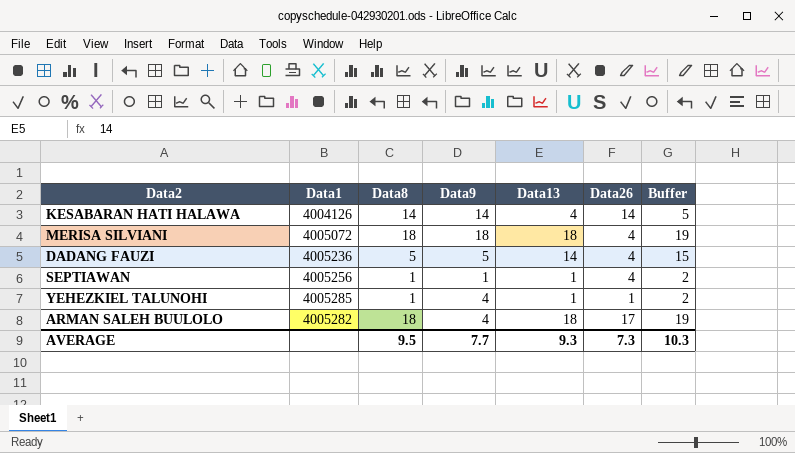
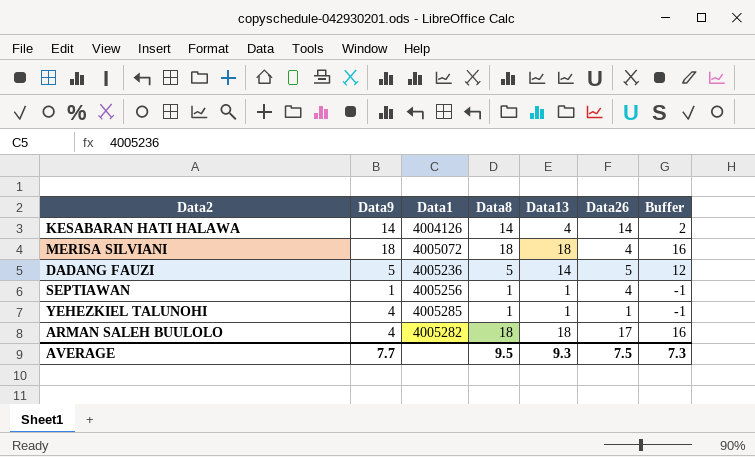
column Data9 | position: 4 -> 2
column Buffer | formula: [Data13] + 1 -> [Data13] - 2
DADANG FAUZI | Data26: 4 -> 5
AVERAGE | Data26: 7.3 -> 7.5
AVERAGE | Buffer: 10.3 -> 7.3

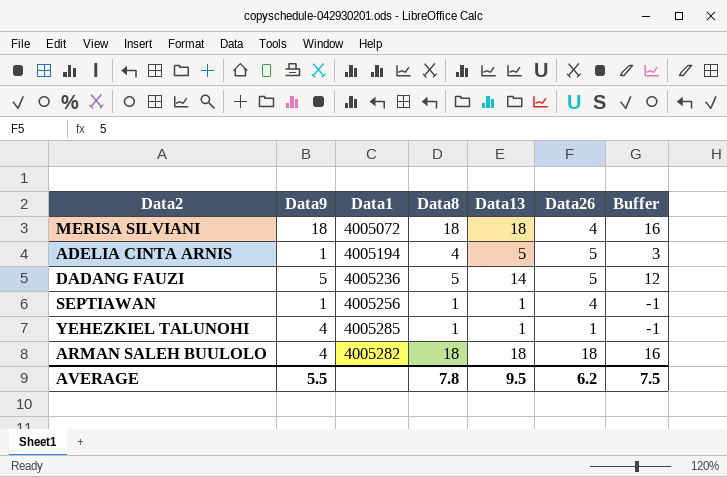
row KESABARAN HATI HALAWA: 14 | 4004126 | 14 | 4 | 14 | 2 -> none
row ADELIA CINTA ARNIS: none -> 1 | 4005194 | 4 | 5 | 5 | 3
ARMAN SALEH BUULOLO | Data26: 17 -> 18
AVERAGE | Data9: 7.7 -> 5.5
AVERAGE | Data8: 9.5 -> 7.8
AVERAGE | Data13: 9.3 -> 9.5
AVERAGE | Data26: 7.5 -> 6.2
AVERAGE | Buffer: 7.3 -> 7.5

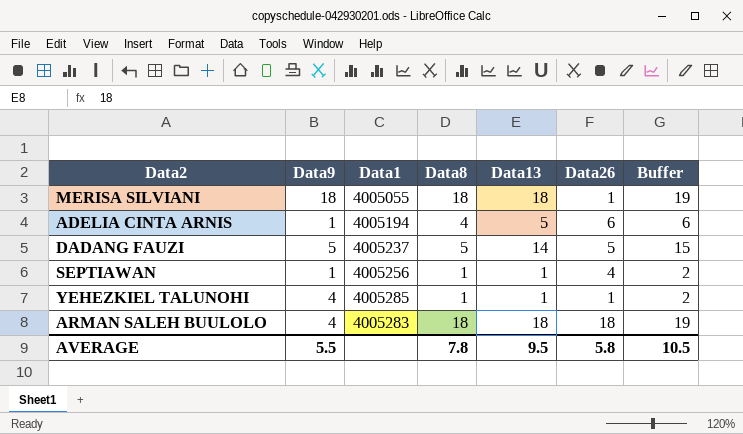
column Buffer | formula: [Data13] - 2 -> [Data13] + 1
MERISA SILVIANI | Data1: 4005072 -> 4005055
MERISA SILVIANI | Data26: 4 -> 1
ADELIA CINTA ARNIS | Data26: 5 -> 6
DADANG FAUZI | Data1: 4005236 -> 4005237
ARMAN SALEH BUULOLO | Data1: 4005282 -> 4005283
AVERAGE | Data26: 6.2 -> 5.8
AVERAGE | Buffer: 7.5 -> 10.5

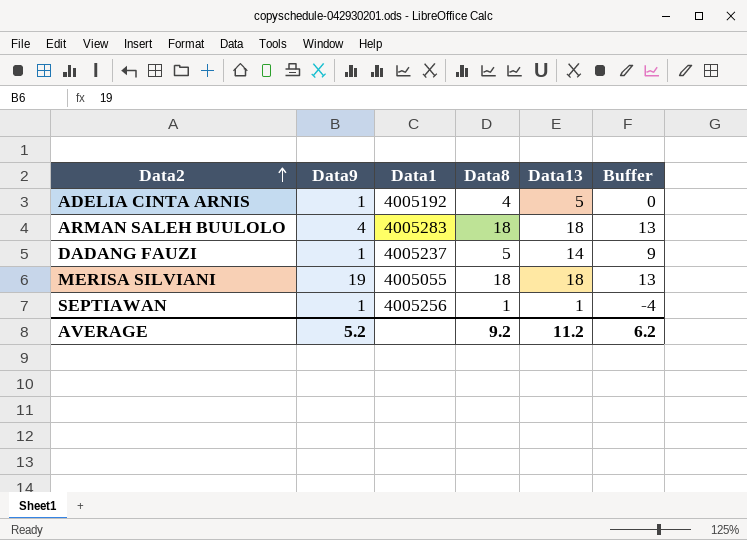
row order: none -> Data2 ascending
column Data26 | position: 6 -> none
column Buffer | formula: [Data13] + 1 -> [Data13] - 5
row YEHEZKIEL TALUNOHI: 4 | 4005285 | 1 | 1 | 1 | 2 -> none
ADELIA CINTA ARNIS | Data1: 4005194 -> 4005192
DADANG FAUZI | Data9: 5 -> 1
MERISA SILVIANI | Data9: 18 -> 19
AVERAGE | Data9: 5.5 -> 5.2
AVERAGE | Data8: 7.8 -> 9.2
AVERAGE | Data13: 9.5 -> 11.2
AVERAGE | Buffer: 10.5 -> 6.2

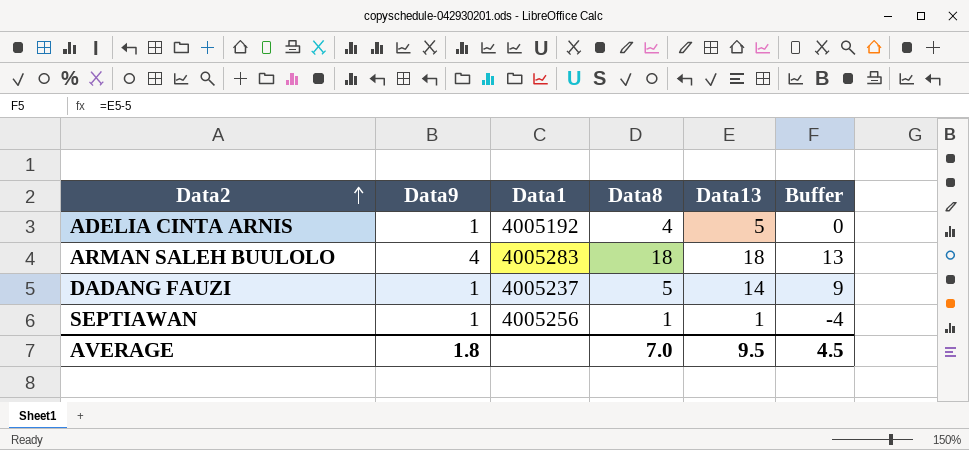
row MERISA SILVIANI: 19 | 4005055 | 18 | 18 | 13 -> none
AVERAGE | Data9: 5.2 -> 1.8
AVERAGE | Data8: 9.2 -> 7.0
AVERAGE | Data13: 11.2 -> 9.5
AVERAGE | Buffer: 6.2 -> 4.5

